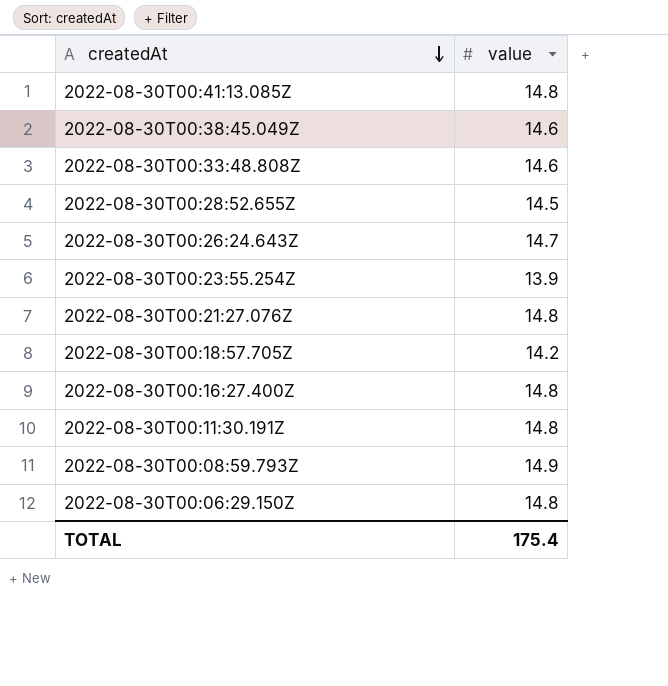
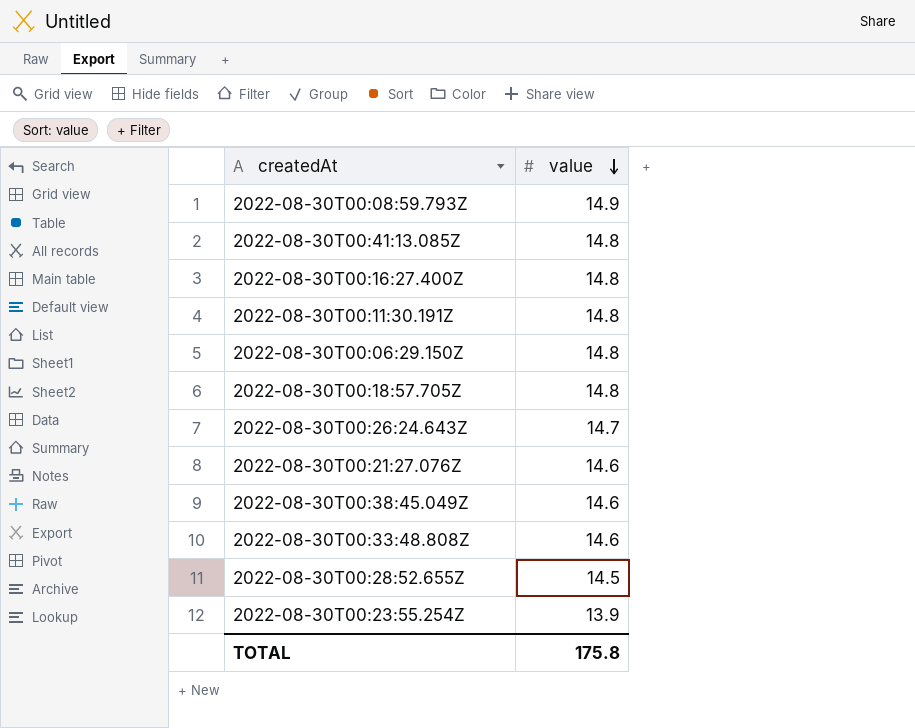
row order: createdAt descending -> value descending
2022-08-30T00:18:57.705Z | value: 14.2 -> 14.8
2022-08-30T00:21:27.076Z | value: 14.8 -> 14.6
TOTAL | value: 175.4 -> 175.8

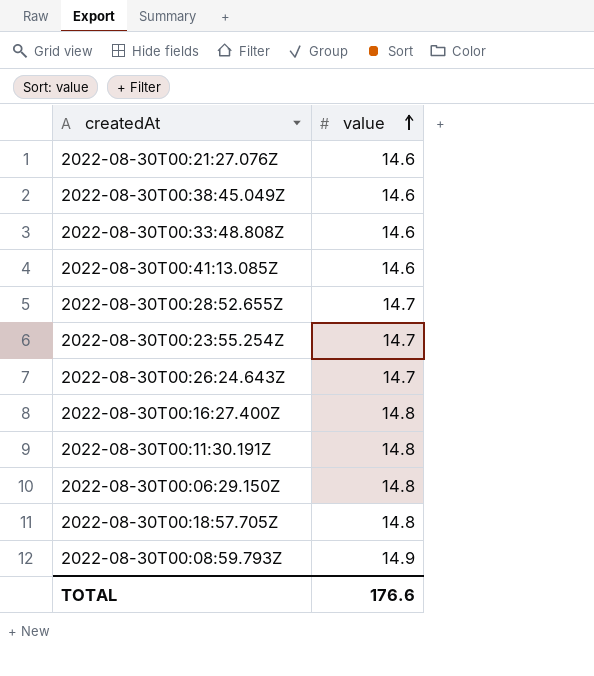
row order: value descending -> value ascending
2022-08-30T00:41:13.085Z | value: 14.8 -> 14.6
2022-08-30T00:28:52.655Z | value: 14.5 -> 14.7
2022-08-30T00:23:55.254Z | value: 13.9 -> 14.7
TOTAL | value: 175.8 -> 176.6

